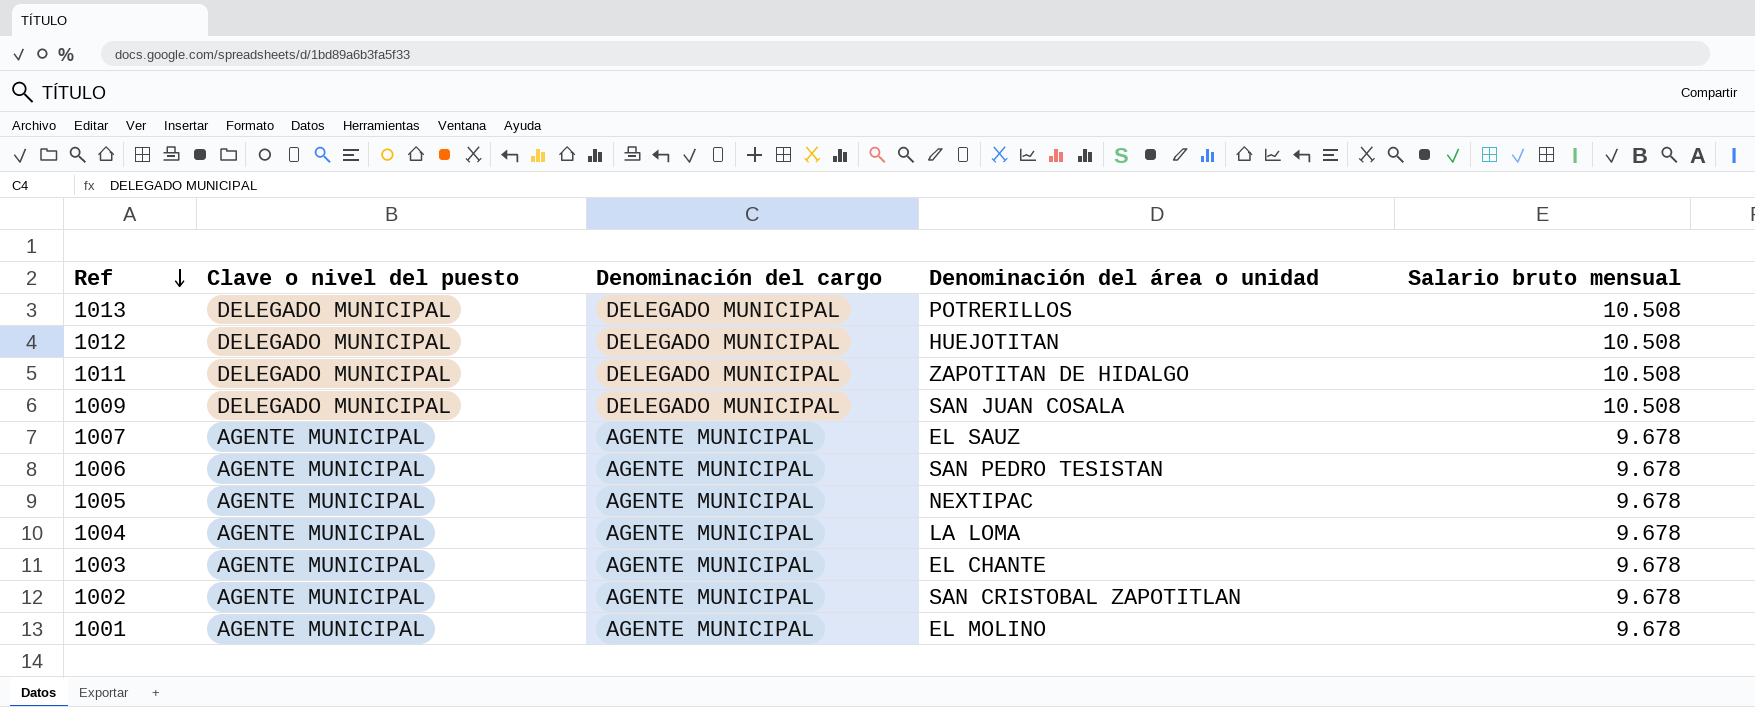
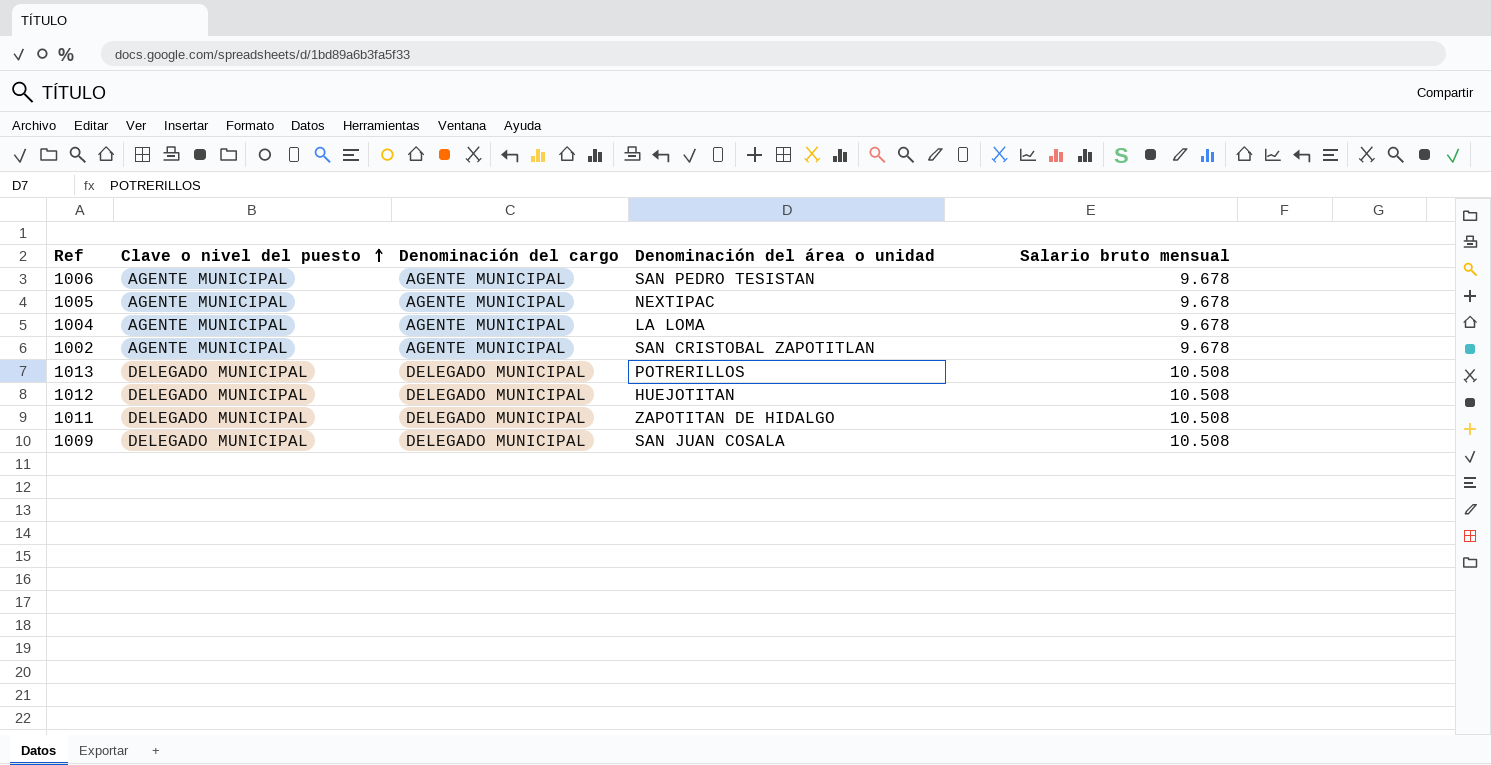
row order: Ref descending -> Clave o nivel del puesto ascending
row 1007: AGENTE MUNICIPAL | AGENTE MUNICIPAL | EL SAUZ | 9.678 -> none
row 1003: AGENTE MUNICIPAL | AGENTE MUNICIPAL | EL CHANTE | 9.678 -> none
row 1001: AGENTE MUNICIPAL | AGENTE MUNICIPAL | EL MOLINO | 9.678 -> none

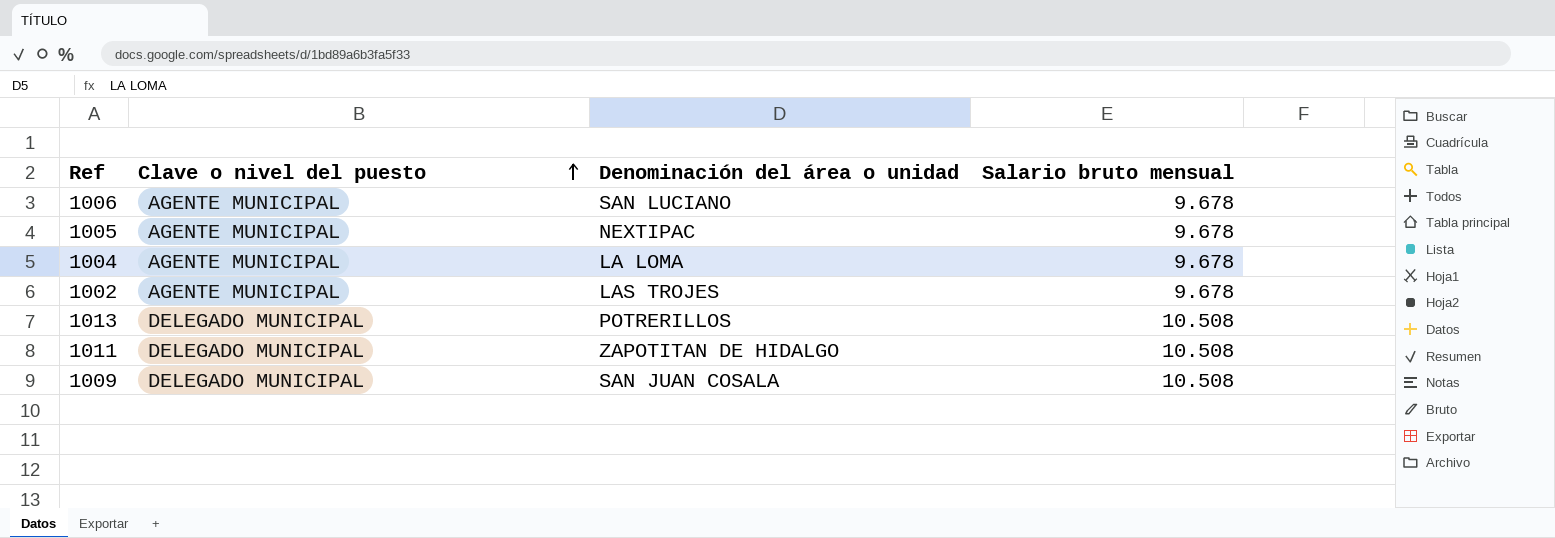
column Denominación del cargo | position: 3 -> none
row 1012: DELEGADO MUNICIPAL | DELEGADO MUNICIPAL | HUEJOTITAN | 10.508 -> none
1006 | Denominación del área o unidad: SAN PEDRO TESISTAN -> SAN LUCIANO
1002 | Denominación del área o unidad: SAN CRISTOBAL ZAPOTITLAN -> LAS TROJES

